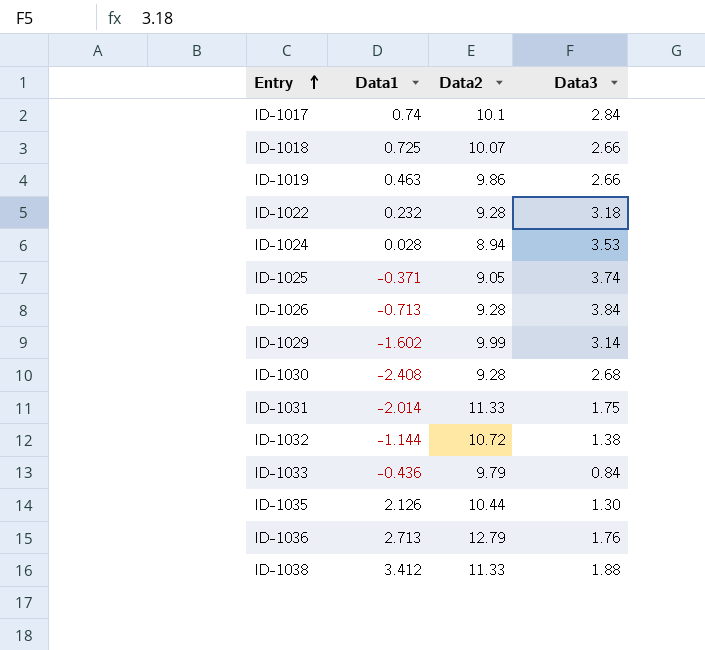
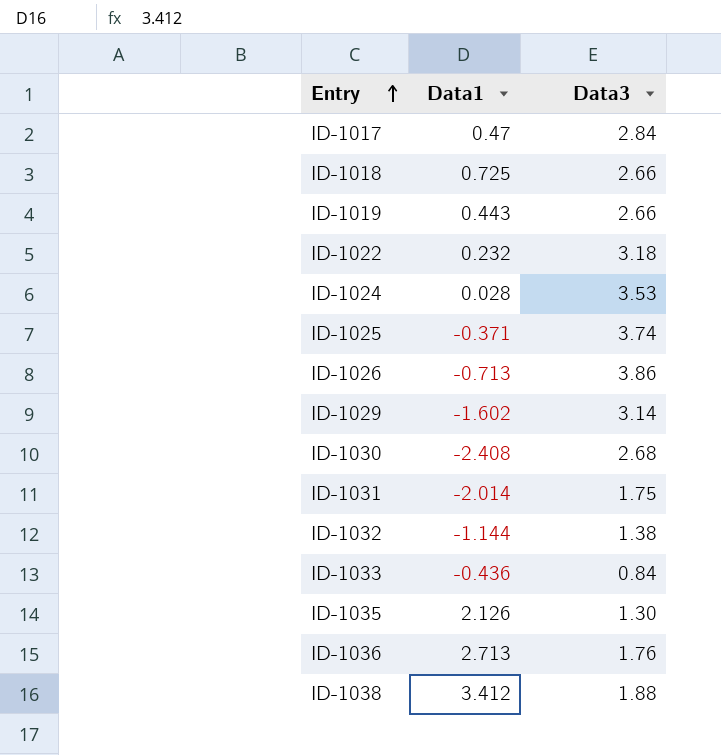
column Data2 | position: 3 -> none
ID-1017 | Data1: 0.74 -> 0.47
ID-1019 | Data1: 0.463 -> 0.443
ID-1026 | Data3: 3.84 -> 3.86

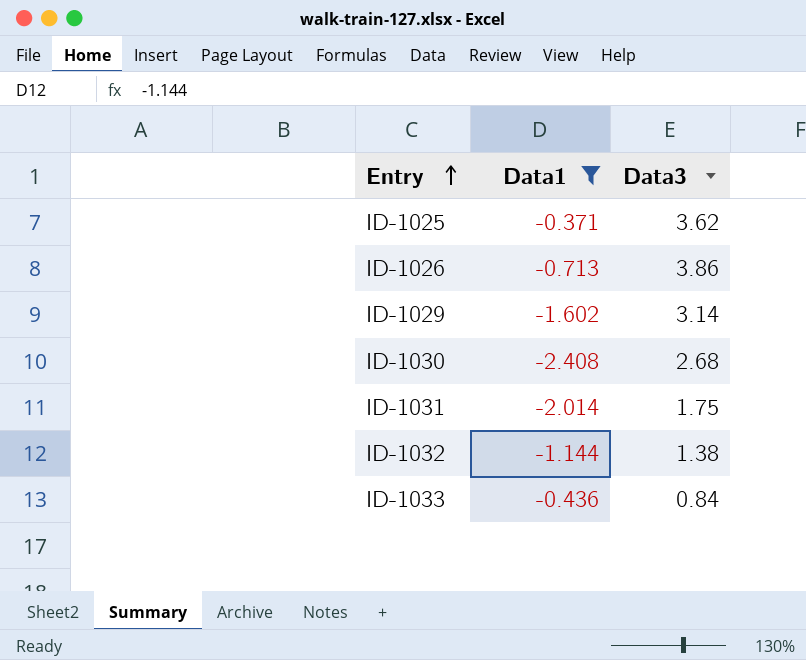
filter: none -> Data1 <= -0.371
ID-1025 | Data3: 3.74 -> 3.62

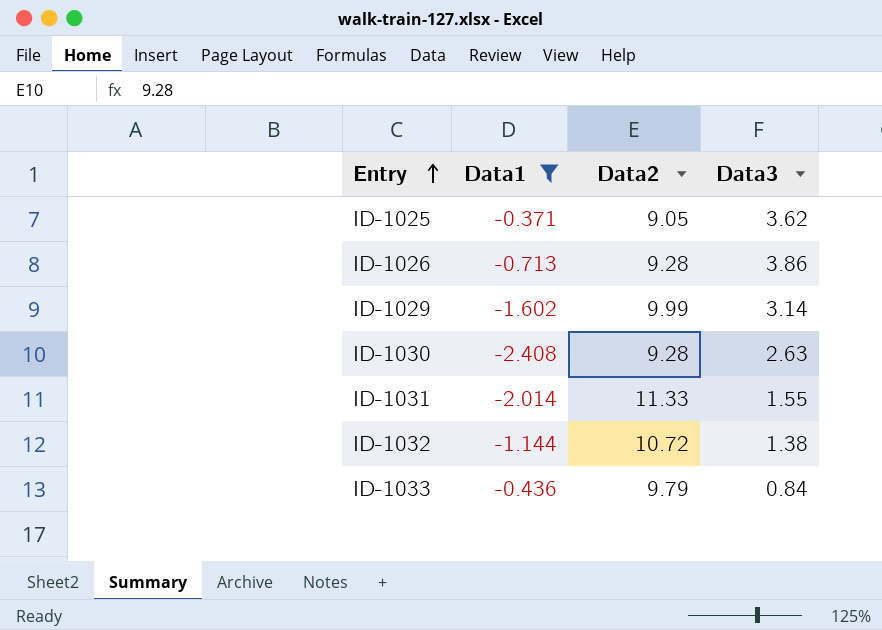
column Data2 | position: none -> 3
ID-1030 | Data3: 2.68 -> 2.63
ID-1031 | Data3: 1.75 -> 1.55

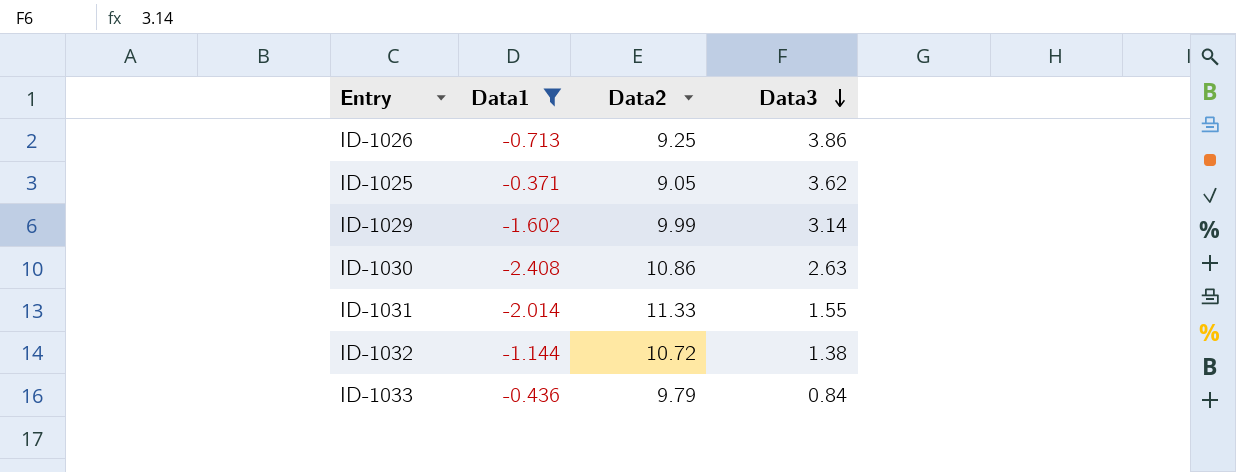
row order: Entry ascending -> Data3 descending
ID-1026 | Data2: 9.28 -> 9.25
ID-1030 | Data2: 9.28 -> 10.86

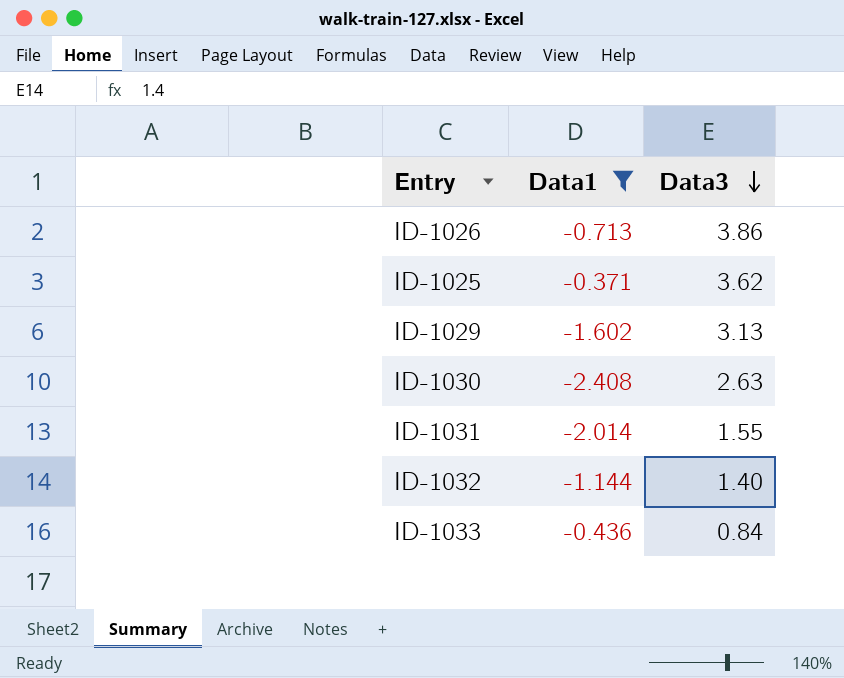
column Data2 | position: 3 -> none
ID-1029 | Data3: 3.14 -> 3.13
ID-1032 | Data3: 1.38 -> 1.40

